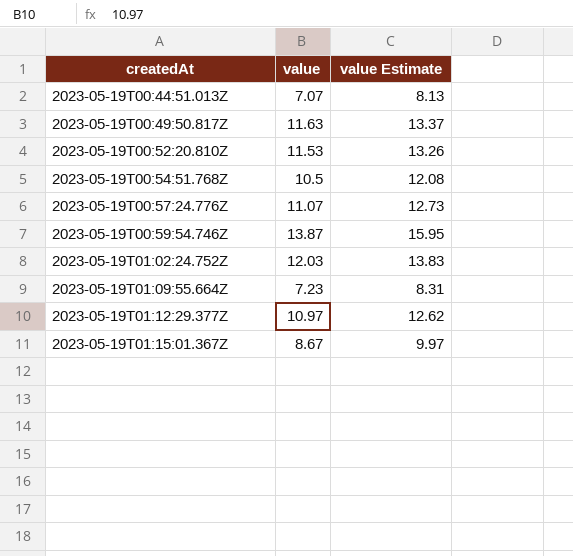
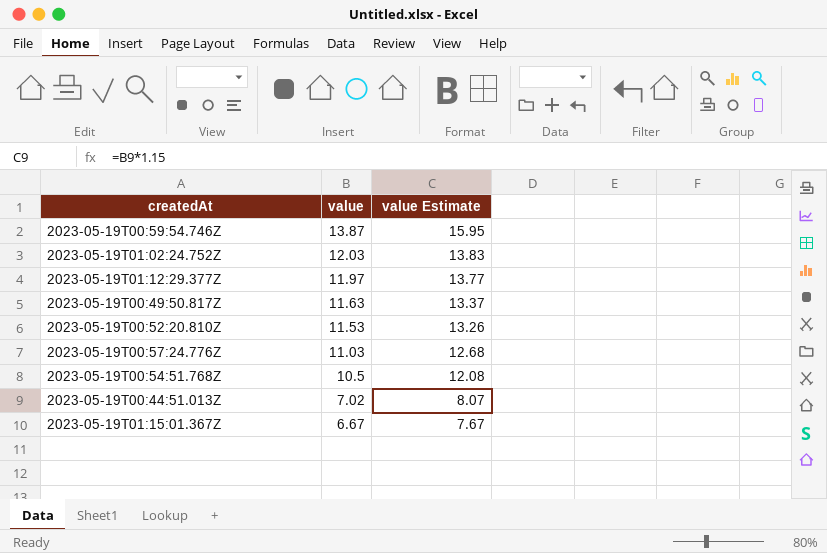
row order: createdAt ascending -> value descending
row 2023-05-19T01:09:55.664Z: 7.23 | 8.31 -> none
2023-05-19T01:12:29.377Z | value: 10.97 -> 11.97
2023-05-19T01:12:29.377Z | value Estimate: 12.62 -> 13.77
2023-05-19T00:57:24.776Z | value: 11.07 -> 11.03
2023-05-19T00:57:24.776Z | value Estimate: 12.73 -> 12.68
2023-05-19T00:44:51.013Z | value: 7.07 -> 7.02
2023-05-19T00:44:51.013Z | value Estimate: 8.13 -> 8.07
2023-05-19T01:15:01.367Z | value: 8.67 -> 6.67
2023-05-19T01:15:01.367Z | value Estimate: 9.97 -> 7.67

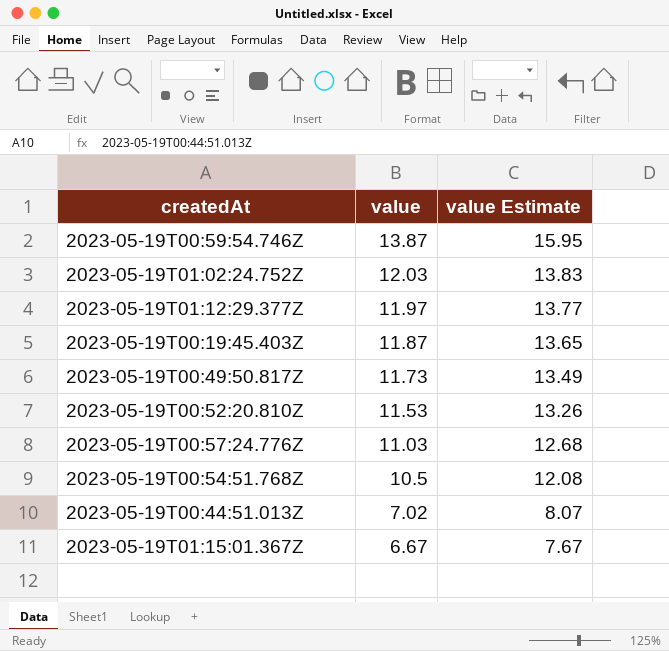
row 2023-05-19T00:19:45.403Z: none -> 11.87 | 13.65
2023-05-19T00:49:50.817Z | value: 11.63 -> 11.73
2023-05-19T00:49:50.817Z | value Estimate: 13.37 -> 13.49

